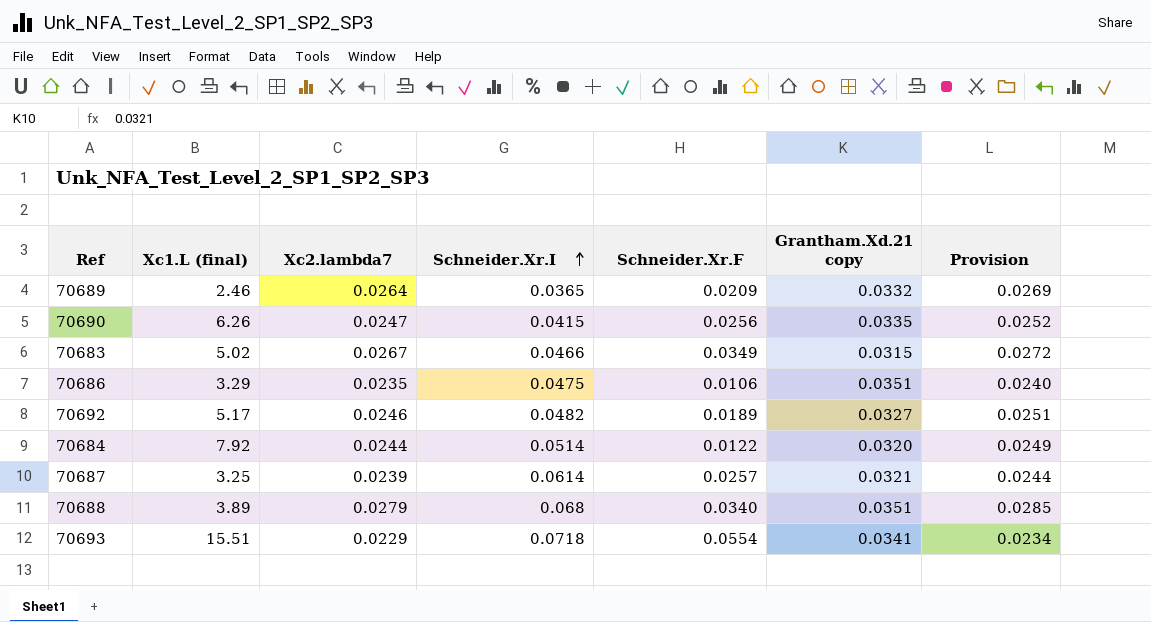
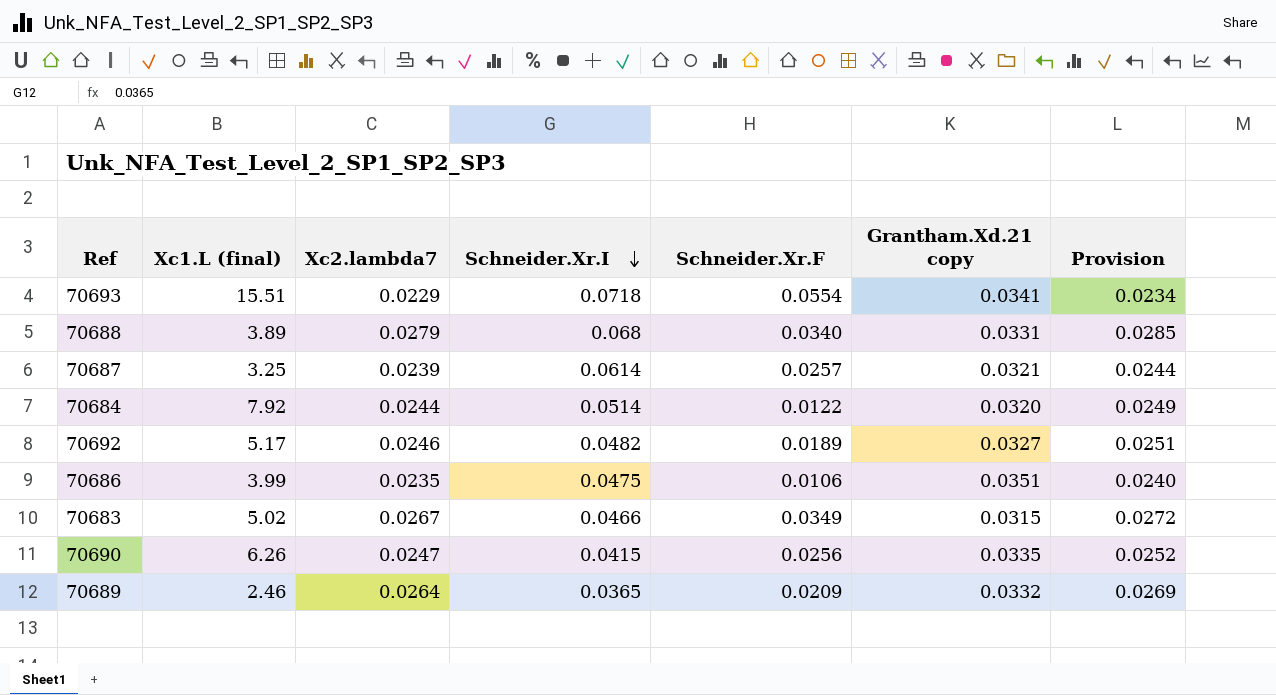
row order: Schneider.Xr.I ascending -> Schneider.Xr.I descending
70688 | Grantham.Xd.21 copy: 0.0351 -> 0.0331
70686 | Xc1.L (final): 3.29 -> 3.99

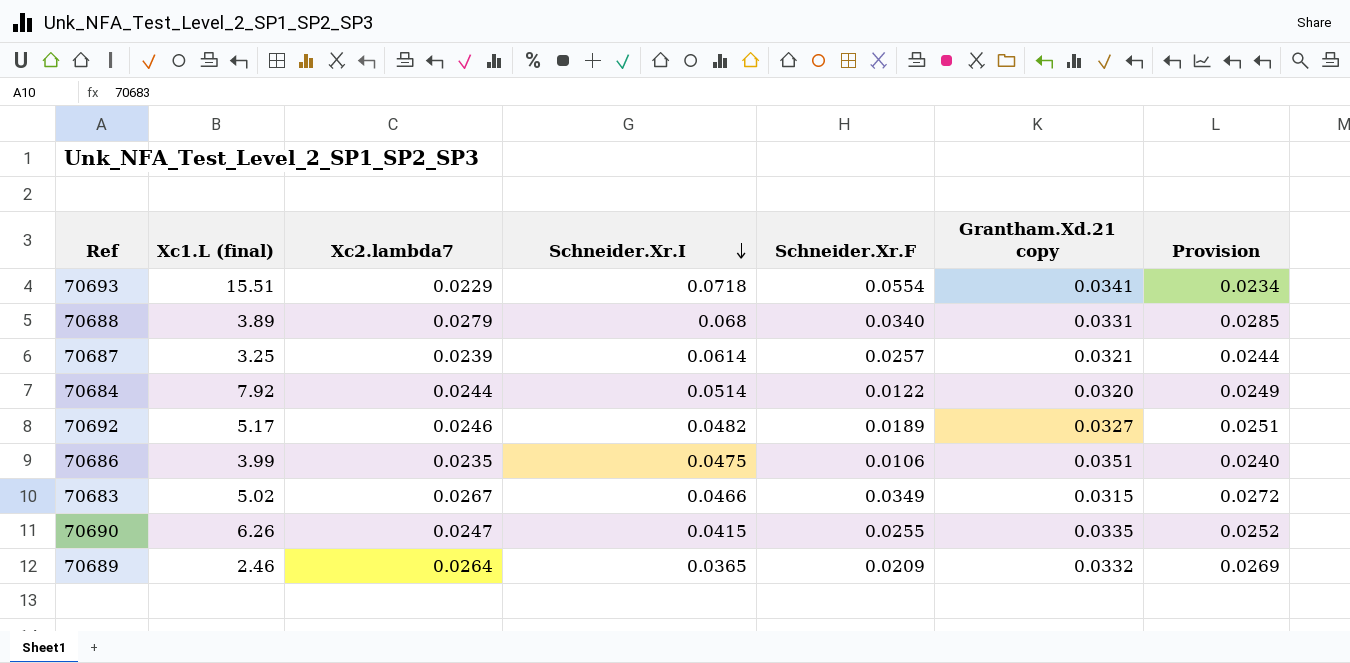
70690 | Schneider.Xr.F: 0.0256 -> 0.0255

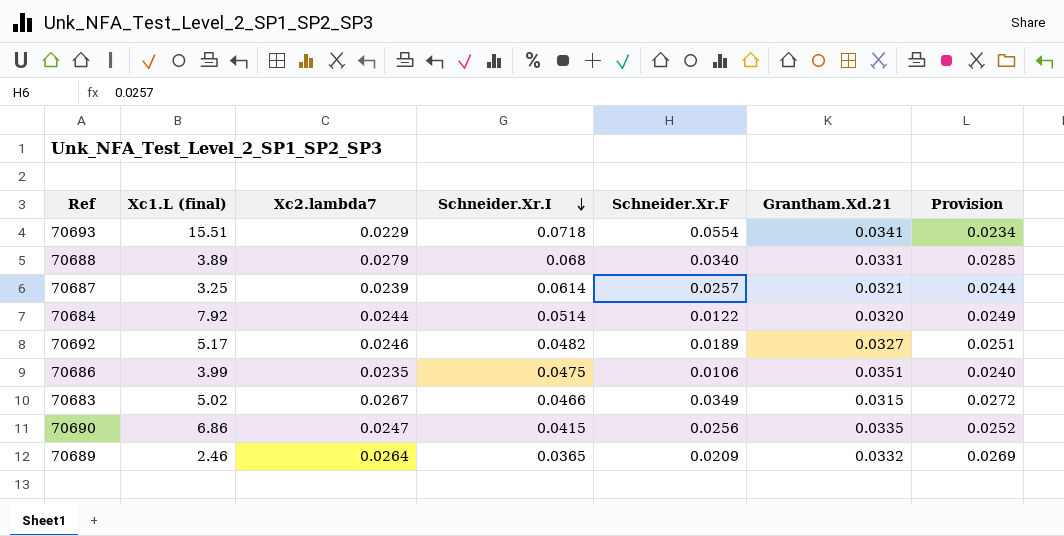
column name: Grantham.Xd.21 copy -> Grantham.Xd.21
70690 | Xc1.L (final): 6.26 -> 6.86
70690 | Schneider.Xr.F: 0.0255 -> 0.0256

